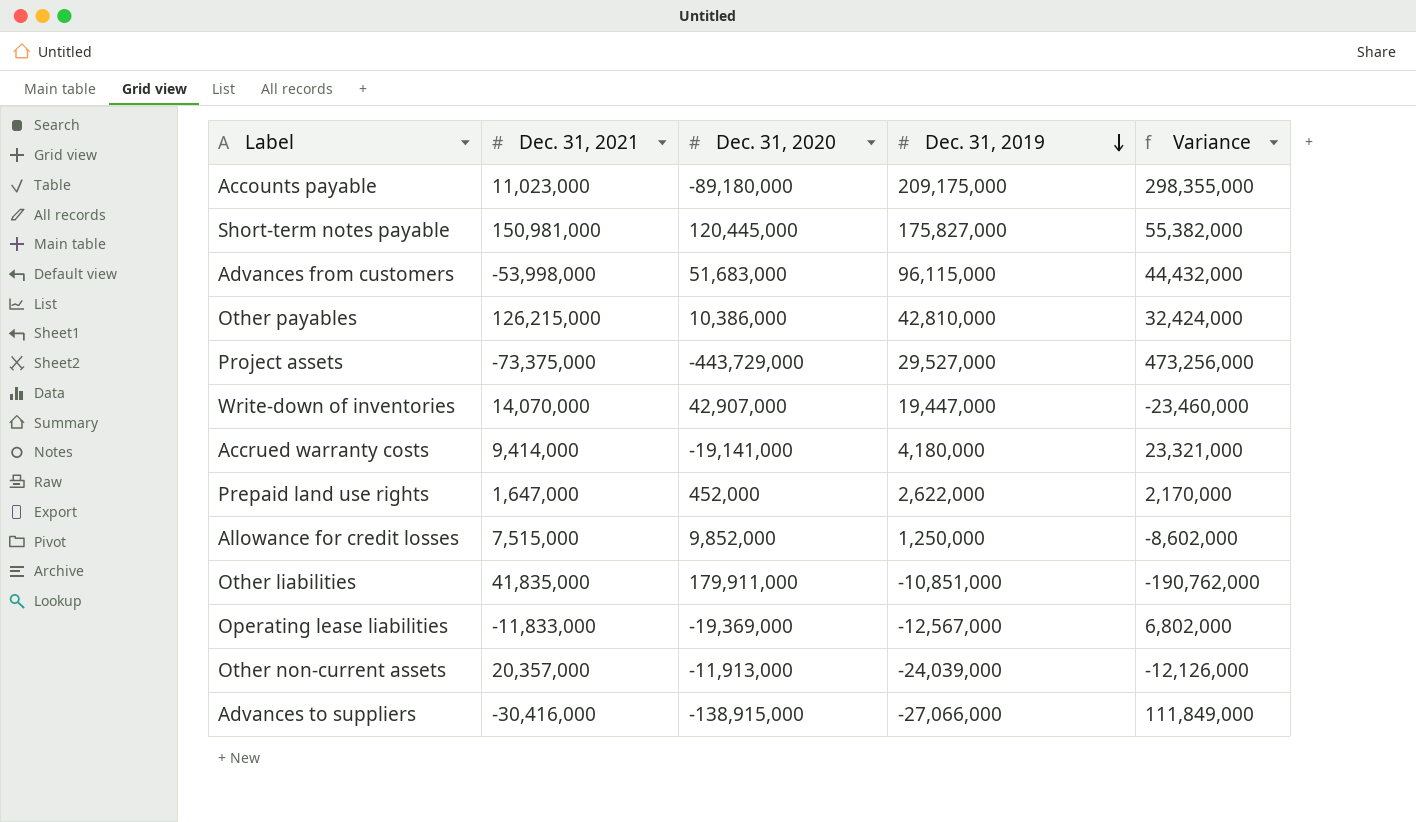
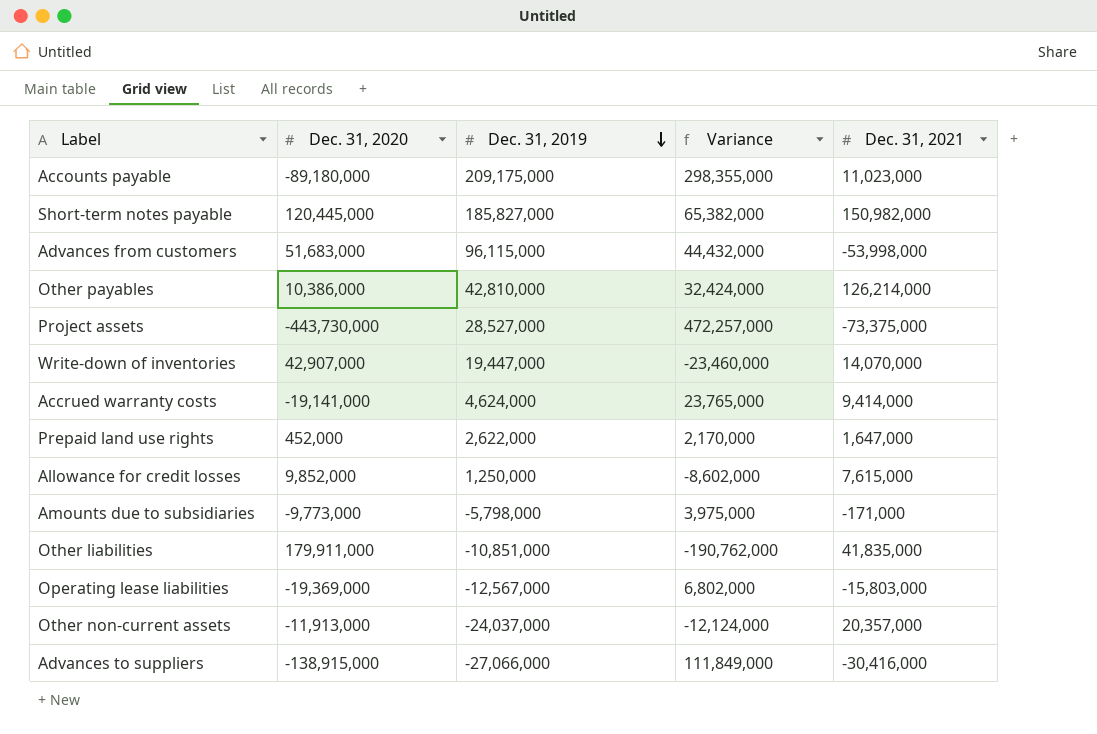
column Dec. 31, 2021 | position: 2 -> 5
Short-term notes payable | Dec. 31, 2019: 175,827,000 -> 185,827,000
Short-term notes payable | Variance: 55,382,000 -> 65,382,000
Short-term notes payable | Dec. 31, 2021: 150,981,000 -> 150,982,000
Other payables | Dec. 31, 2021: 126,215,000 -> 126,214,000
Project assets | Dec. 31, 2020: -443,729,000 -> -443,730,000
Project assets | Dec. 31, 2019: 29,527,000 -> 28,527,000
Project assets | Variance: 473,256,000 -> 472,257,000
Accrued warranty costs | Dec. 31, 2019: 4,180,000 -> 4,624,000
Accrued warranty costs | Variance: 23,321,000 -> 23,765,000
Allowance for credit losses | Dec. 31, 2021: 7,515,000 -> 7,615,000
row Amounts due to subsidiaries: none -> -9,773,000 | -5,798,000 | 3,975,000 | -171,000
Operating lease liabilities | Dec. 31, 2021: -11,833,000 -> -15,803,000
Other non-current assets | Dec. 31, 2019: -24,039,000 -> -24,037,000
Other non-current assets | Variance: -12,126,000 -> -12,124,000

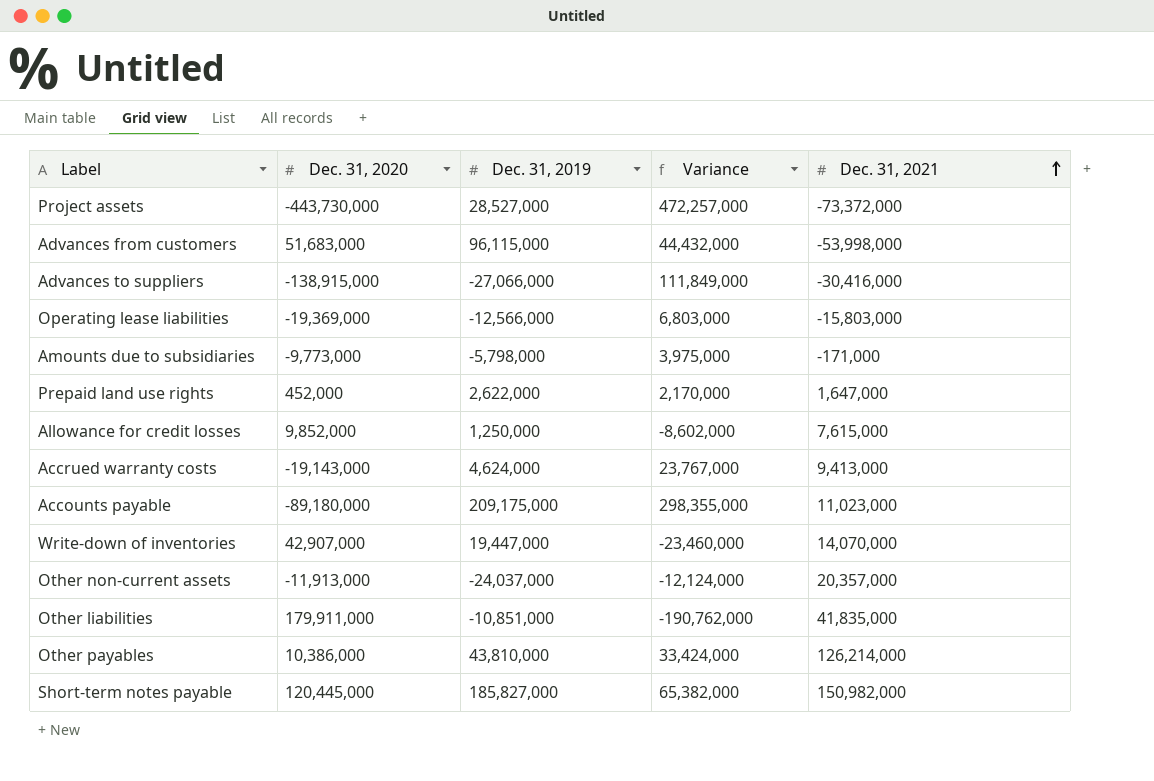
row order: Dec. 31, 2019 descending -> Dec. 31, 2021 ascending
Project assets | Dec. 31, 2021: -73,375,000 -> -73,372,000
Operating lease liabilities | Dec. 31, 2019: -12,567,000 -> -12,566,000
Operating lease liabilities | Variance: 6,802,000 -> 6,803,000
Accrued warranty costs | Dec. 31, 2020: -19,141,000 -> -19,143,000
Accrued warranty costs | Variance: 23,765,000 -> 23,767,000
Accrued warranty costs | Dec. 31, 2021: 9,414,000 -> 9,413,000
Other payables | Dec. 31, 2019: 42,810,000 -> 43,810,000
Other payables | Variance: 32,424,000 -> 33,424,000

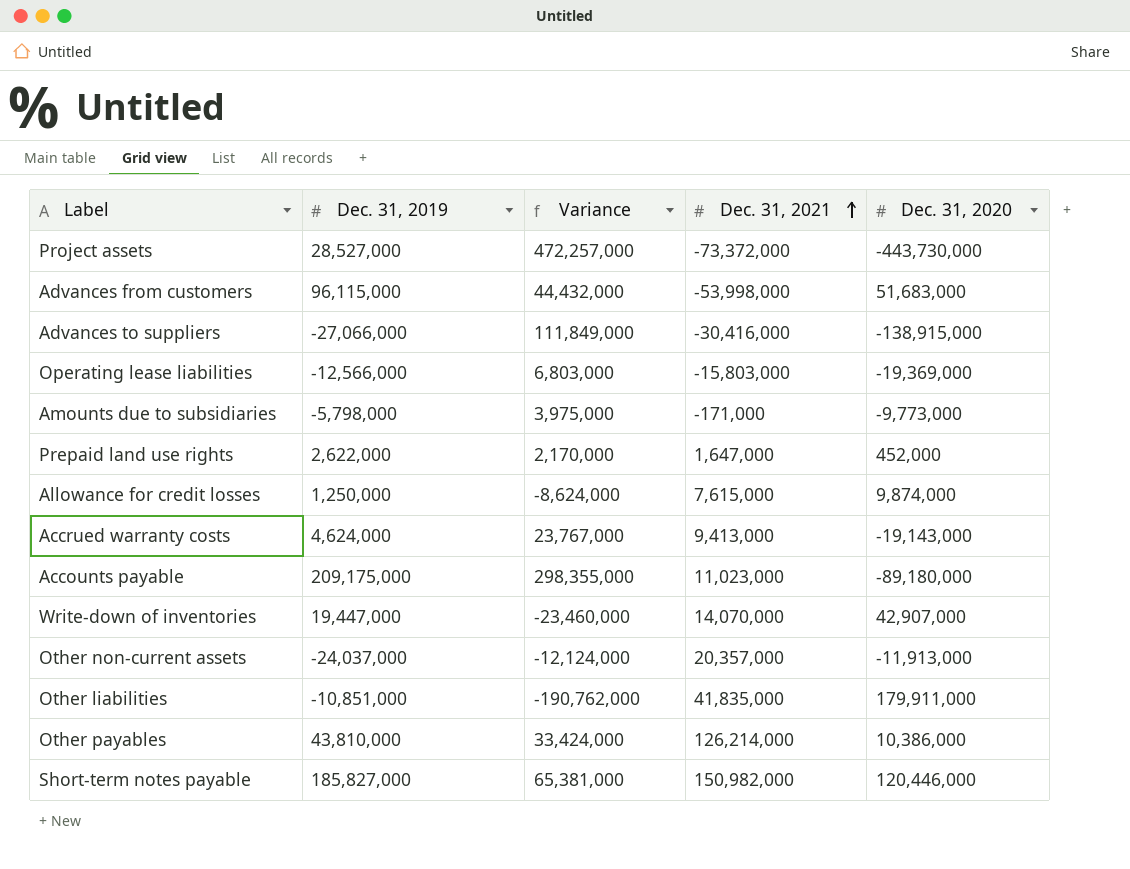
column Dec. 31, 2020 | position: 2 -> 5
Allowance for credit losses | Variance: -8,602,000 -> -8,624,000
Allowance for credit losses | Dec. 31, 2020: 9,852,000 -> 9,874,000
Short-term notes payable | Variance: 65,382,000 -> 65,381,000
Short-term notes payable | Dec. 31, 2020: 120,445,000 -> 120,446,000

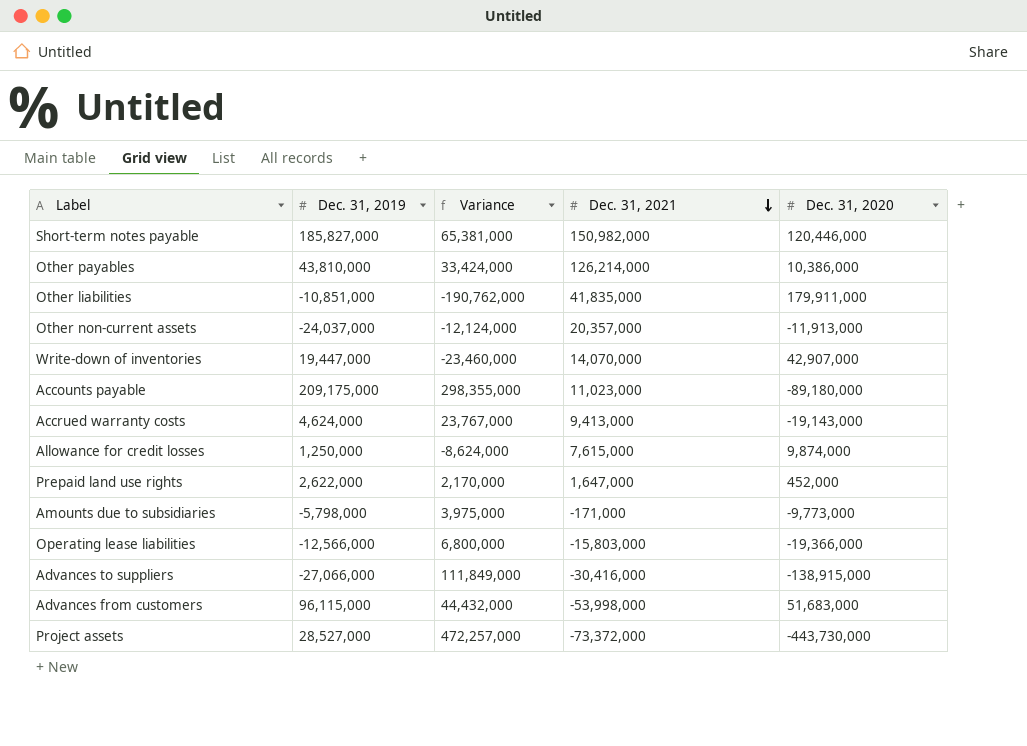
row order: Dec. 31, 2021 ascending -> Dec. 31, 2021 descending
Operating lease liabilities | Variance: 6,803,000 -> 6,800,000
Operating lease liabilities | Dec. 31, 2020: -19,369,000 -> -19,366,000

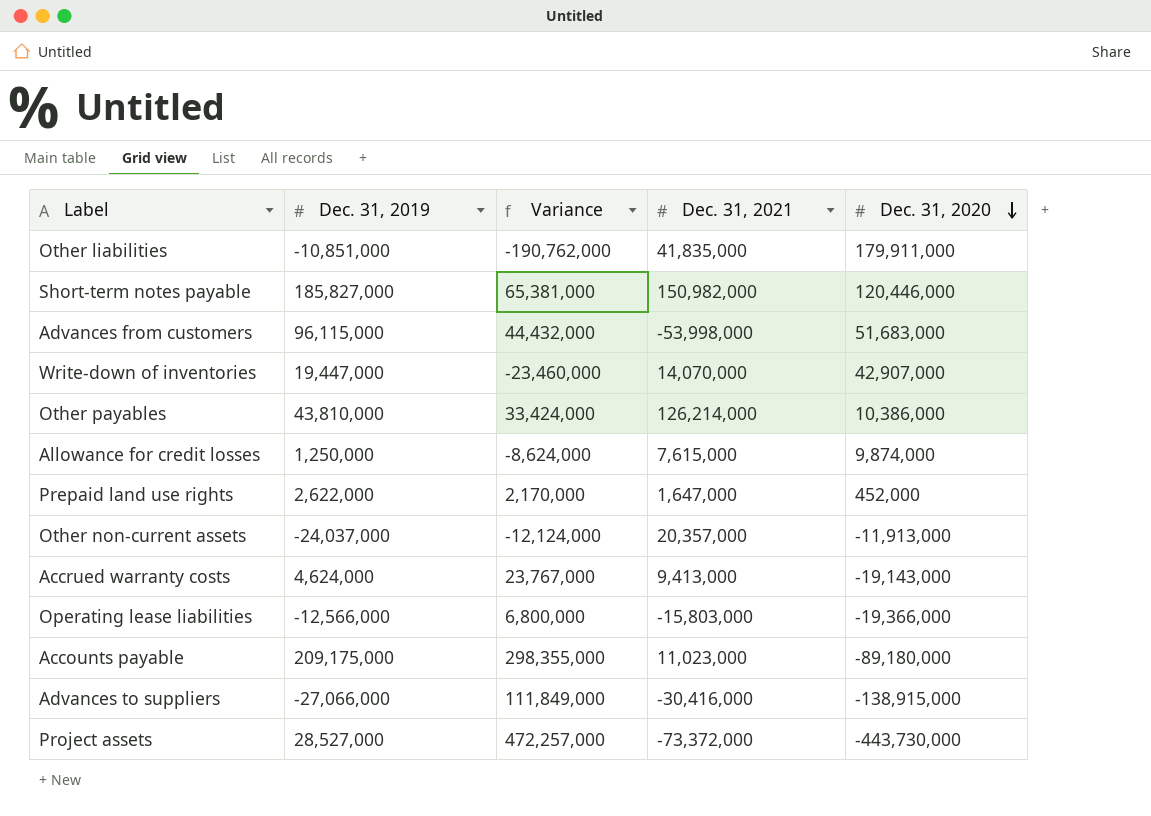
row order: Dec. 31, 2021 descending -> Dec. 31, 2020 descending
row Amounts due to subsidiaries: -5,798,000 | 3,975,000 | -171,000 | -9,773,000 -> none

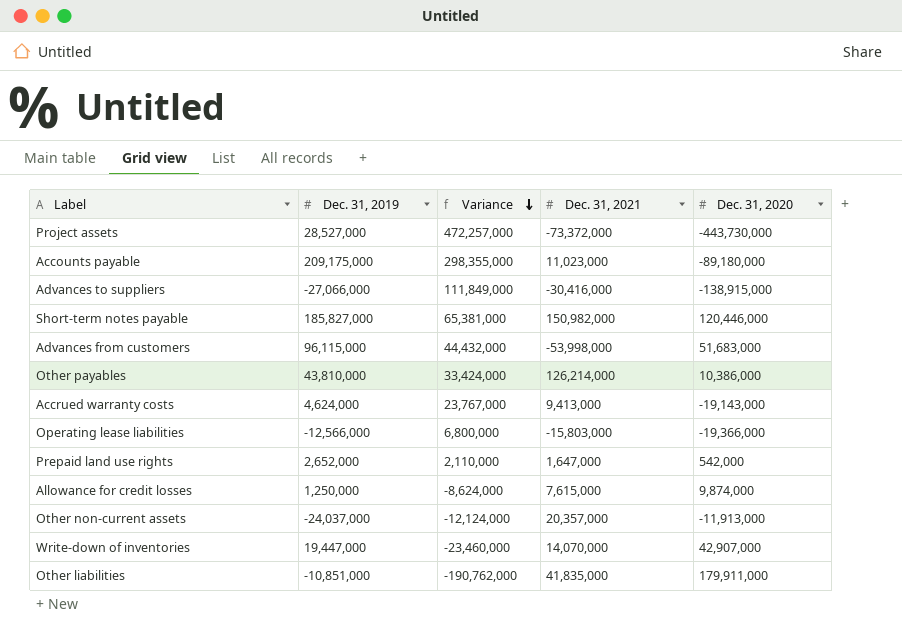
row order: Dec. 31, 2020 descending -> Variance descending
Prepaid land use rights | Dec. 31, 2019: 2,622,000 -> 2,652,000
Prepaid land use rights | Variance: 2,170,000 -> 2,110,000
Prepaid land use rights | Dec. 31, 2020: 452,000 -> 542,000

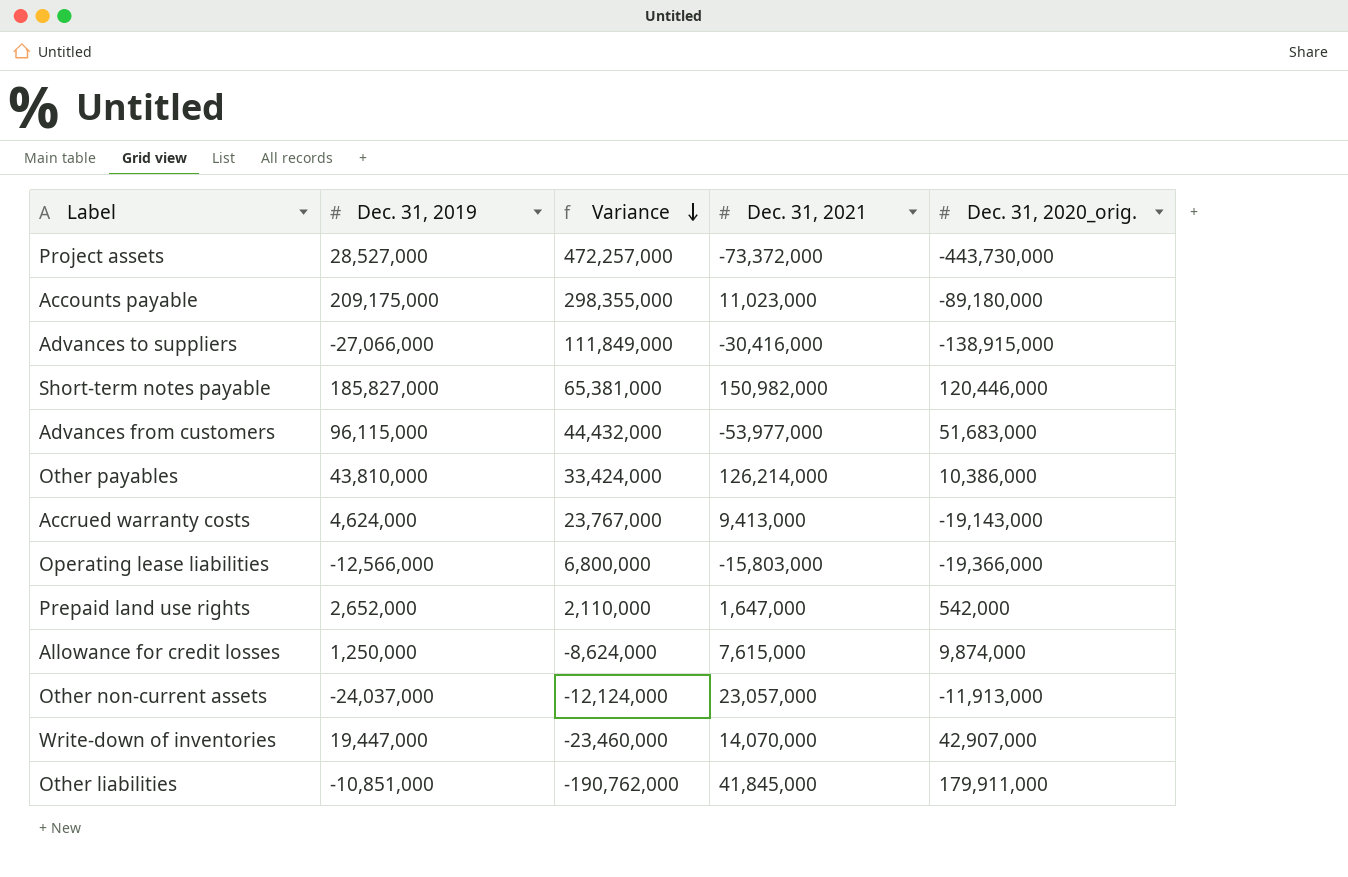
column name: Dec. 31, 2020 -> Dec. 31, 2020_orig.
Advances from customers | Dec. 31, 2021: -53,998,000 -> -53,977,000
Other non-current assets | Dec. 31, 2021: 20,357,000 -> 23,057,000
Other liabilities | Dec. 31, 2021: 41,835,000 -> 41,845,000

